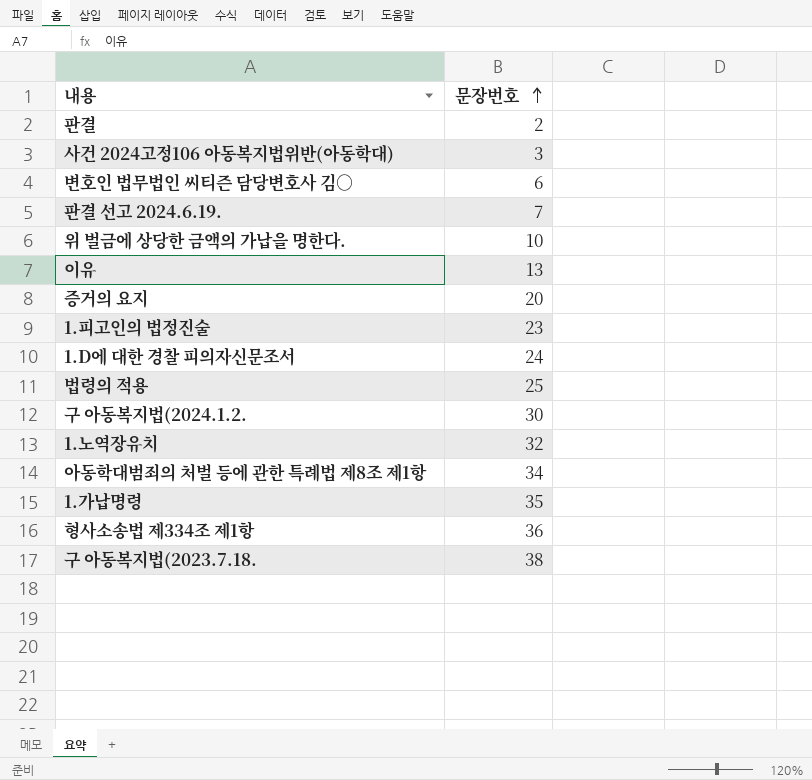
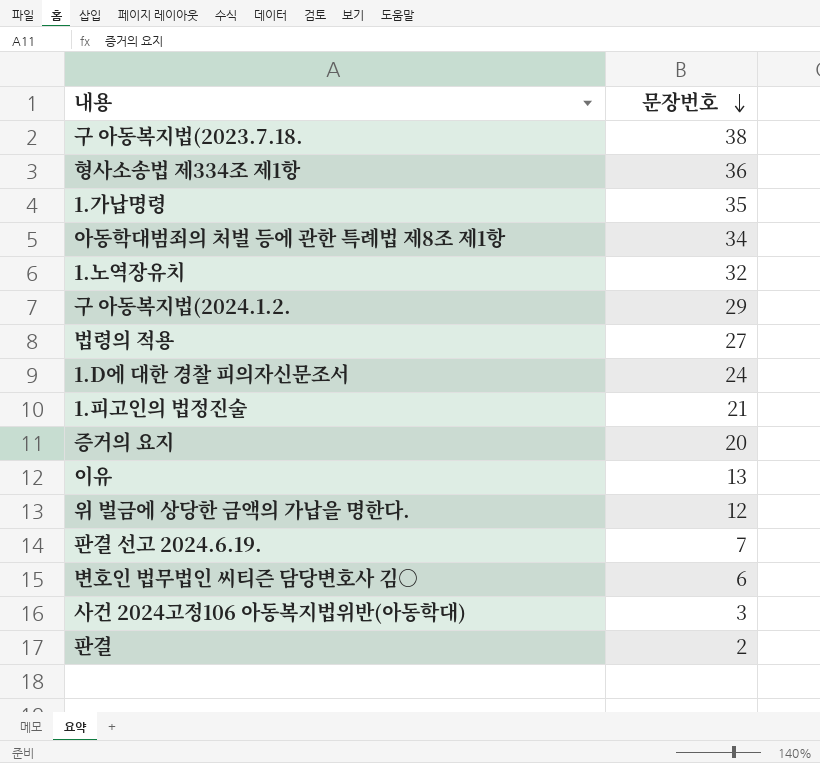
row order: 문장번호 ascending -> 문장번호 descending
구 아동복지법(2024.1.2. | 문장번호: 30 -> 29
법령의 적용 | 문장번호: 25 -> 27
1.피고인의 법정진술 | 문장번호: 23 -> 21
위 벌금에 상당한 금액의 가납을 명한다. | 문장번호: 10 -> 12

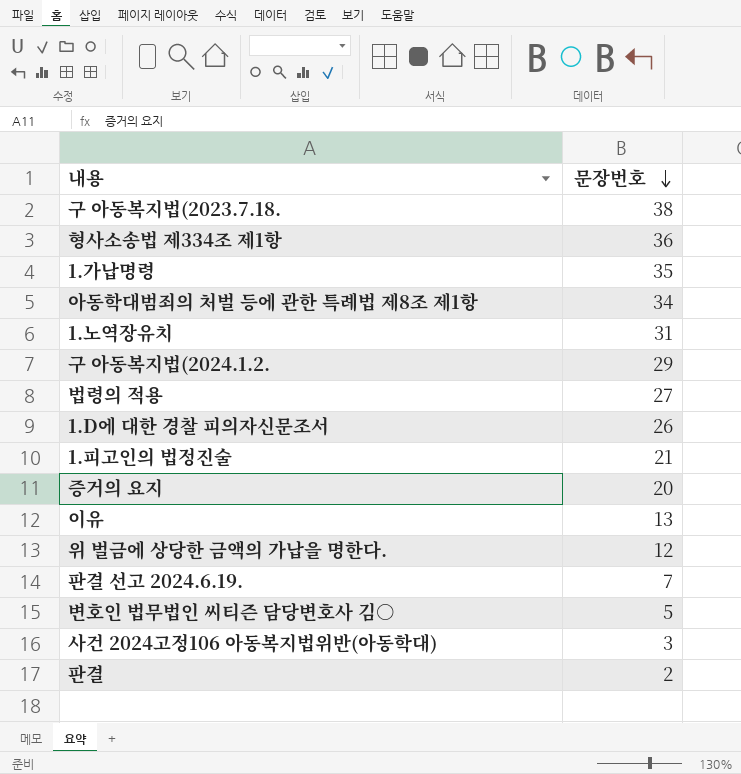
1.노역장유치 | 문장번호: 32 -> 31
1.D에 대한 경찰 피의자신문조서 | 문장번호: 24 -> 26
변호인 법무법인 씨티즌 담당변호사 김○ | 문장번호: 6 -> 5

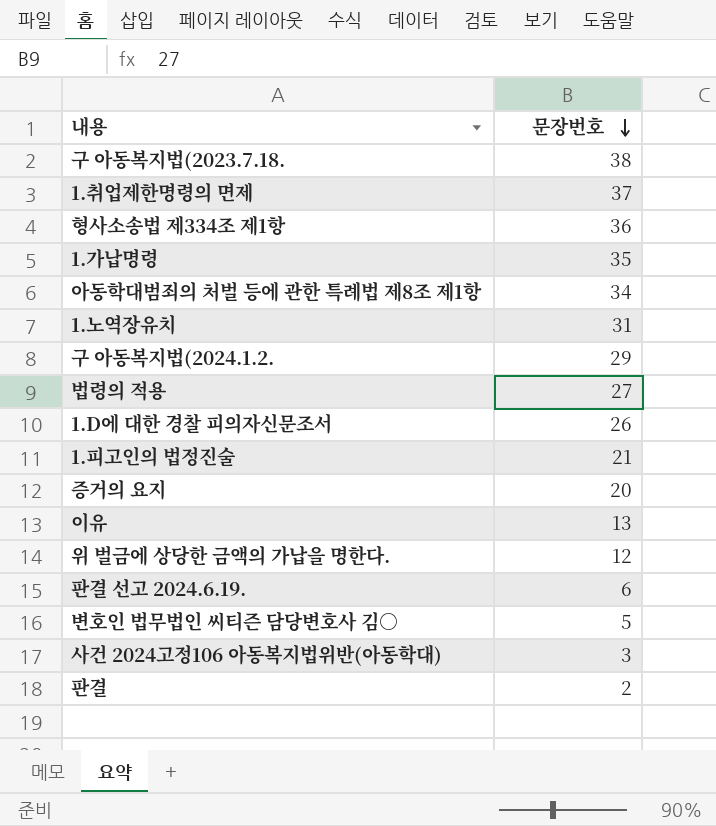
row 1.취업제한명령의 면제: none -> 37
판결 선고 2024.6.19. | 문장번호: 7 -> 6

